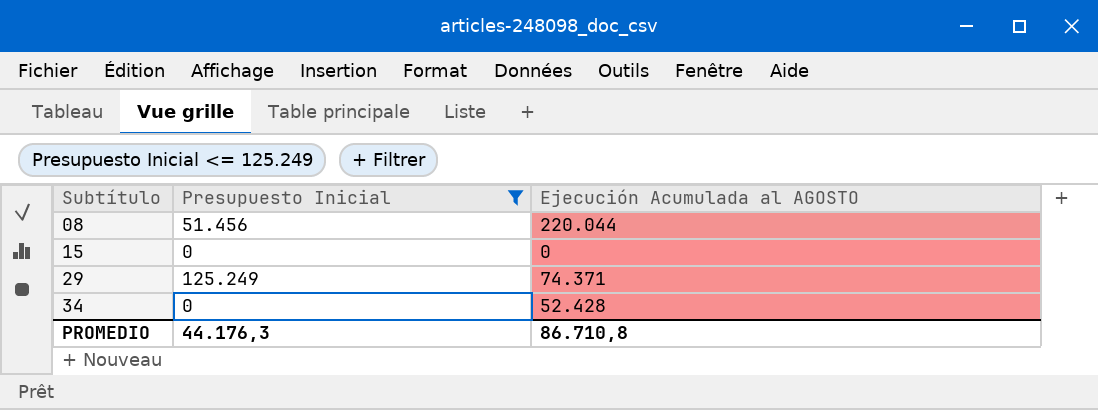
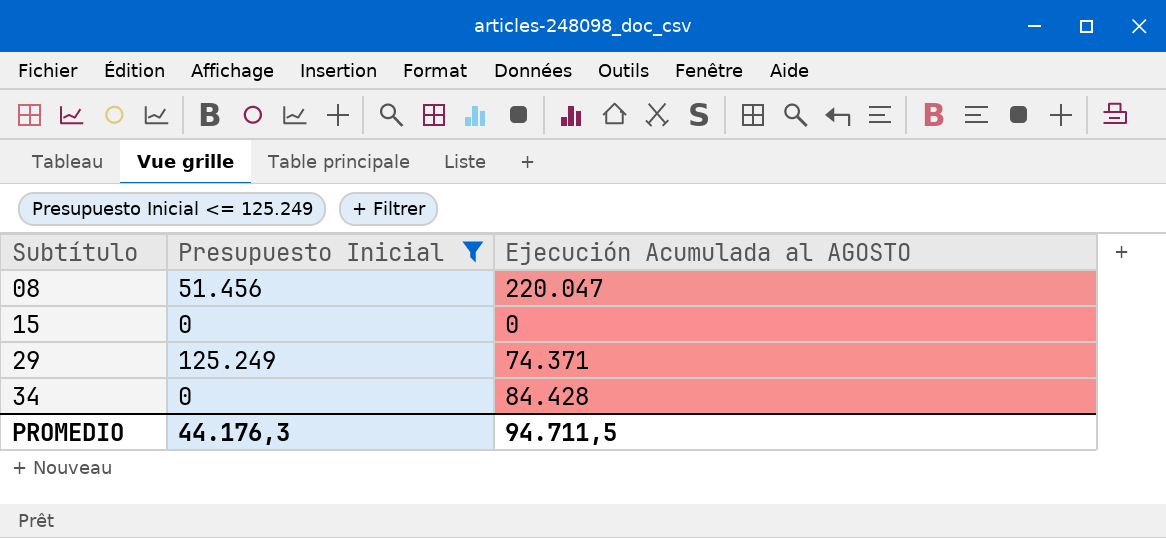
08 | Ejecución Acumulada al AGOSTO: 220.044 -> 220.047
34 | Ejecución Acumulada al AGOSTO: 52.428 -> 84.428
PROMEDIO | Ejecución Acumulada al AGOSTO: 86.710,8 -> 94.711,5

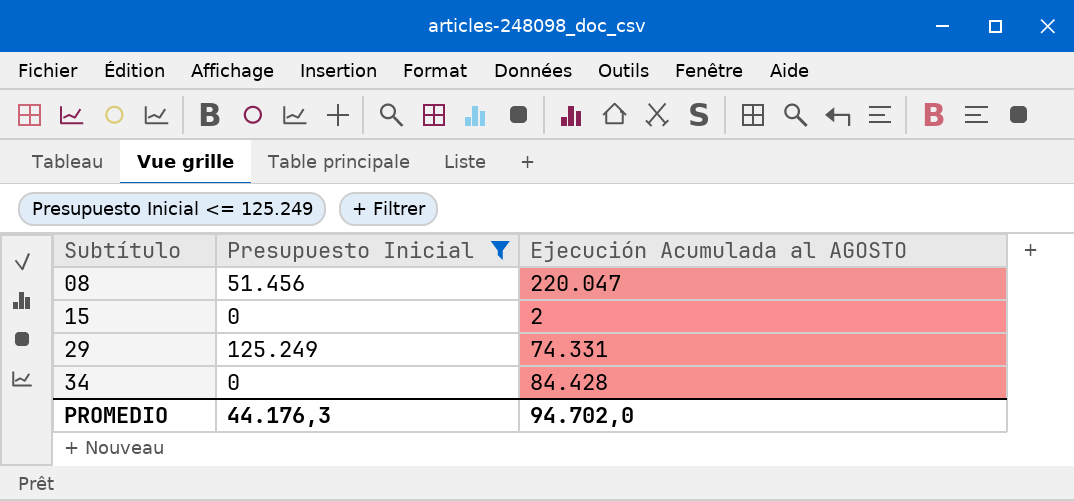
15 | Ejecución Acumulada al AGOSTO: 0 -> 2
29 | Ejecución Acumulada al AGOSTO: 74.371 -> 74.331
PROMEDIO | Ejecución Acumulada al AGOSTO: 94.711,5 -> 94.702,0

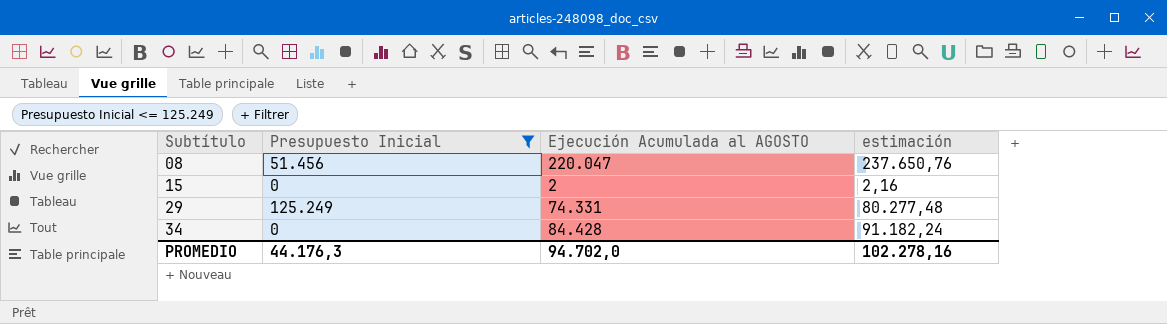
column estimación | formula: none -> [Ejecución Acumulada al AGOSTO] * 1,08

